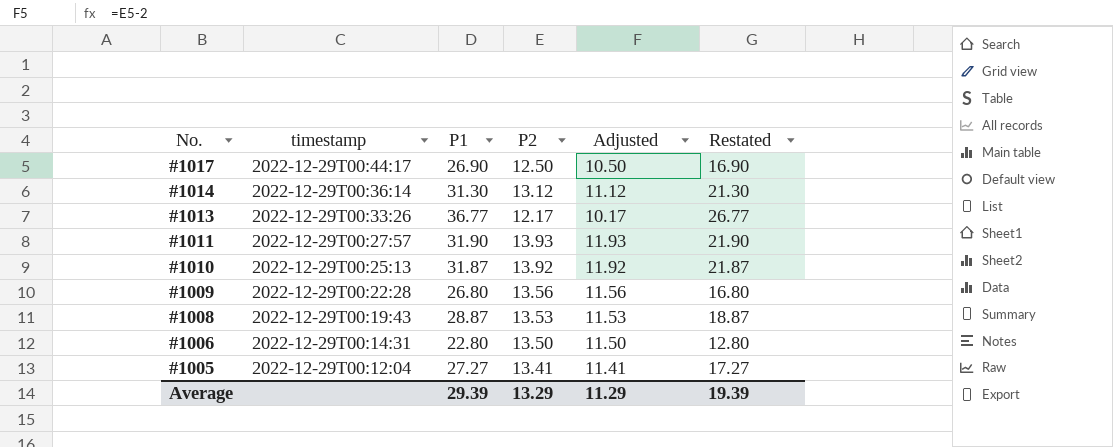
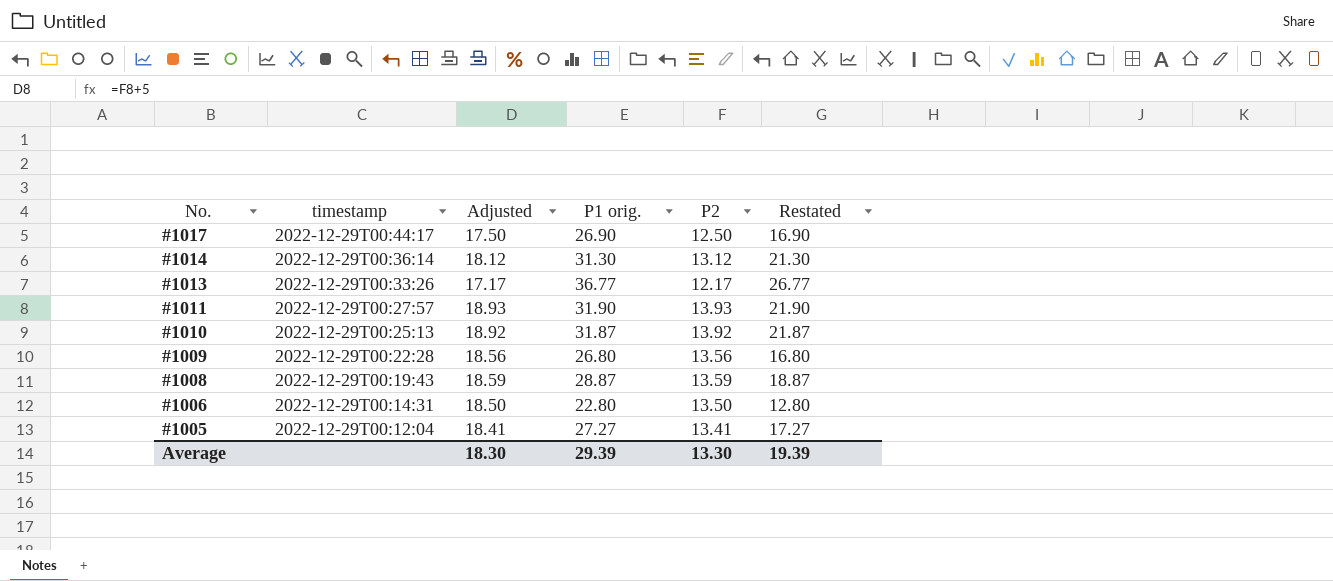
column Adjusted | formula: [P2] - 2 -> [P2] + 5
column Adjusted | position: 5 -> 3
column name: P1 -> P1 orig.
#1008 | P2: 13.53 -> 13.59
Average | Adjusted: 11.29 -> 18.30
Average | P2: 13.29 -> 13.30

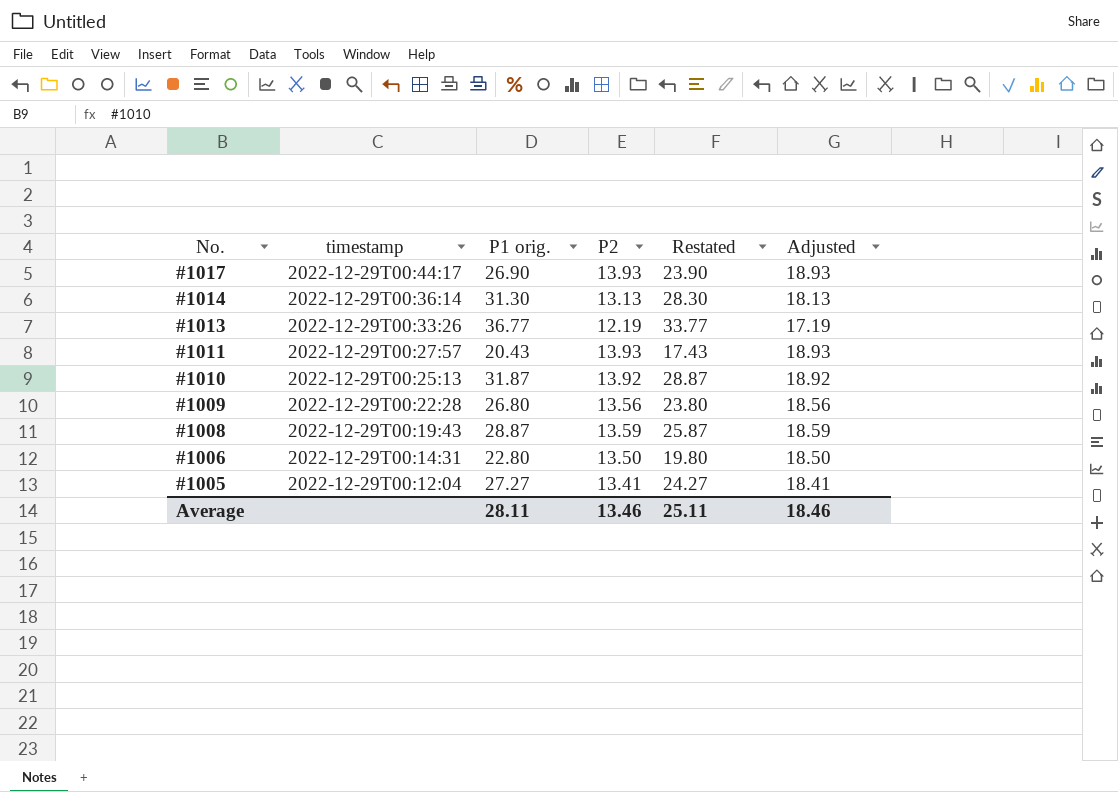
column Restated | formula: [P1 orig.] - 10 -> [P1 orig.] - 3
column Adjusted | position: 3 -> 6
#1017 | P2: 12.50 -> 13.93
#1017 | Adjusted: 17.50 -> 18.93
#1014 | P2: 13.12 -> 13.13
#1014 | Adjusted: 18.12 -> 18.13
#1013 | P2: 12.17 -> 12.19
#1013 | Adjusted: 17.17 -> 17.19
#1011 | P1 orig.: 31.90 -> 20.43
Average | P1 orig.: 29.39 -> 28.11
Average | P2: 13.30 -> 13.46
Average | Restated: 19.39 -> 25.11
Average | Adjusted: 18.30 -> 18.46

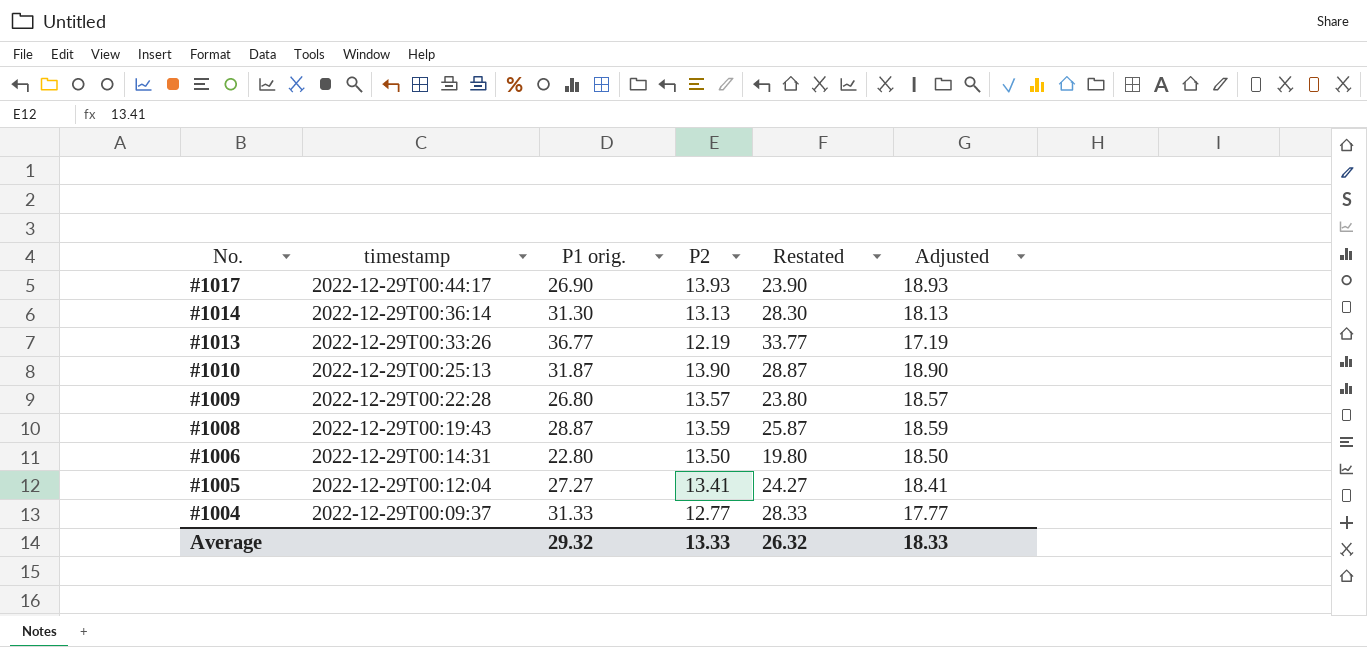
row #1011: 2022-12-29T00:27:57 | 20.43 | 13.93 | 17.43 | 18.93 -> none
#1010 | P2: 13.92 -> 13.90
#1010 | Adjusted: 18.92 -> 18.90
#1009 | P2: 13.56 -> 13.57
#1009 | Adjusted: 18.56 -> 18.57
row #1004: none -> 2022-12-29T00:09:37 | 31.33 | 12.77 | 28.33 | 17.77
Average | P1 orig.: 28.11 -> 29.32
Average | P2: 13.46 -> 13.33
Average | Restated: 25.11 -> 26.32
Average | Adjusted: 18.46 -> 18.33

